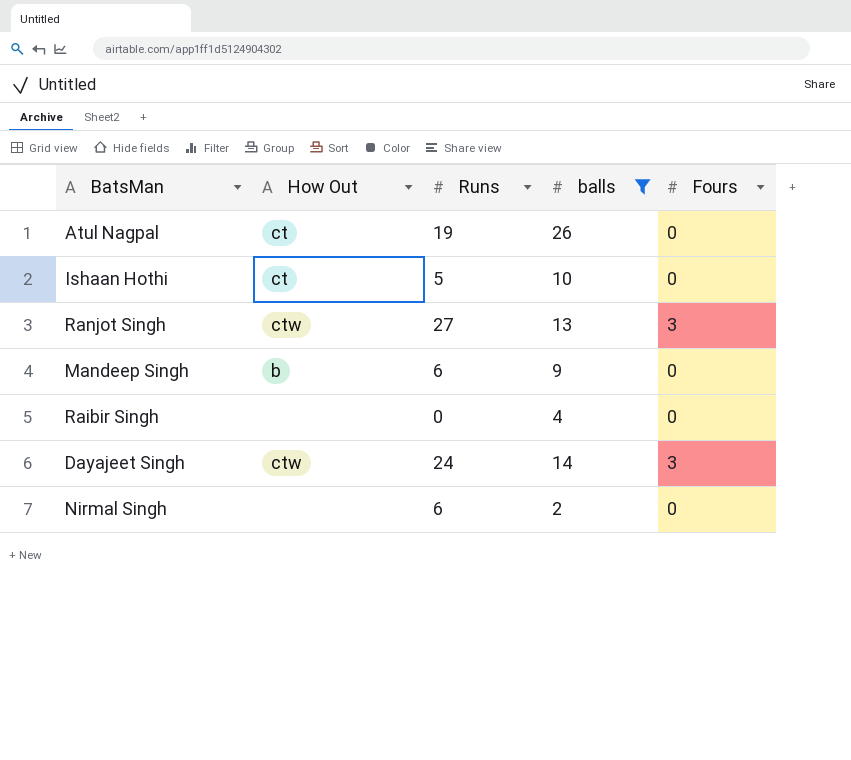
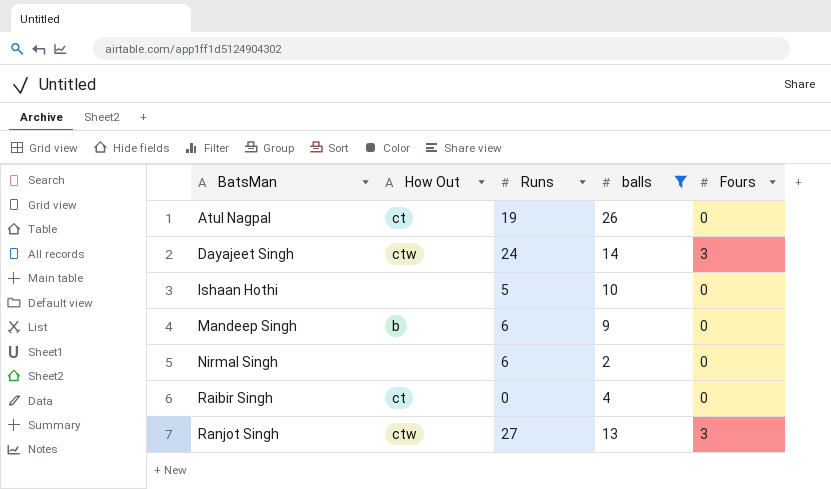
row order: none -> BatsMan ascending
Ishaan Hothi | How Out: ct -> none
Raibir Singh | How Out: none -> ct

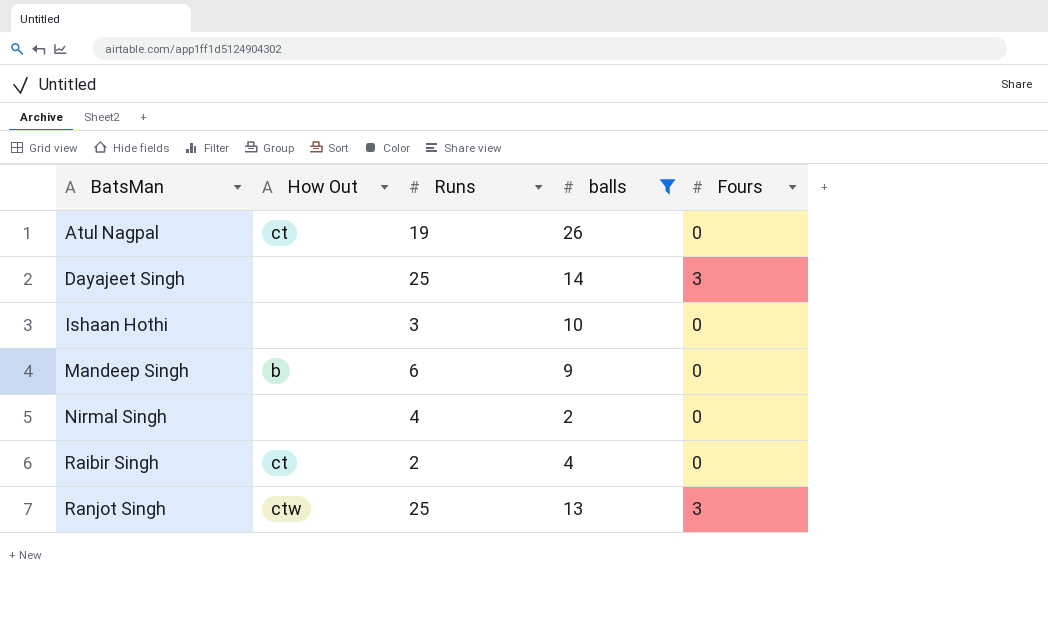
Dayajeet Singh | How Out: ctw -> none
Dayajeet Singh | Runs: 24 -> 25
Ishaan Hothi | Runs: 5 -> 3
Nirmal Singh | Runs: 6 -> 4
Raibir Singh | Runs: 0 -> 2
Ranjot Singh | Runs: 27 -> 25

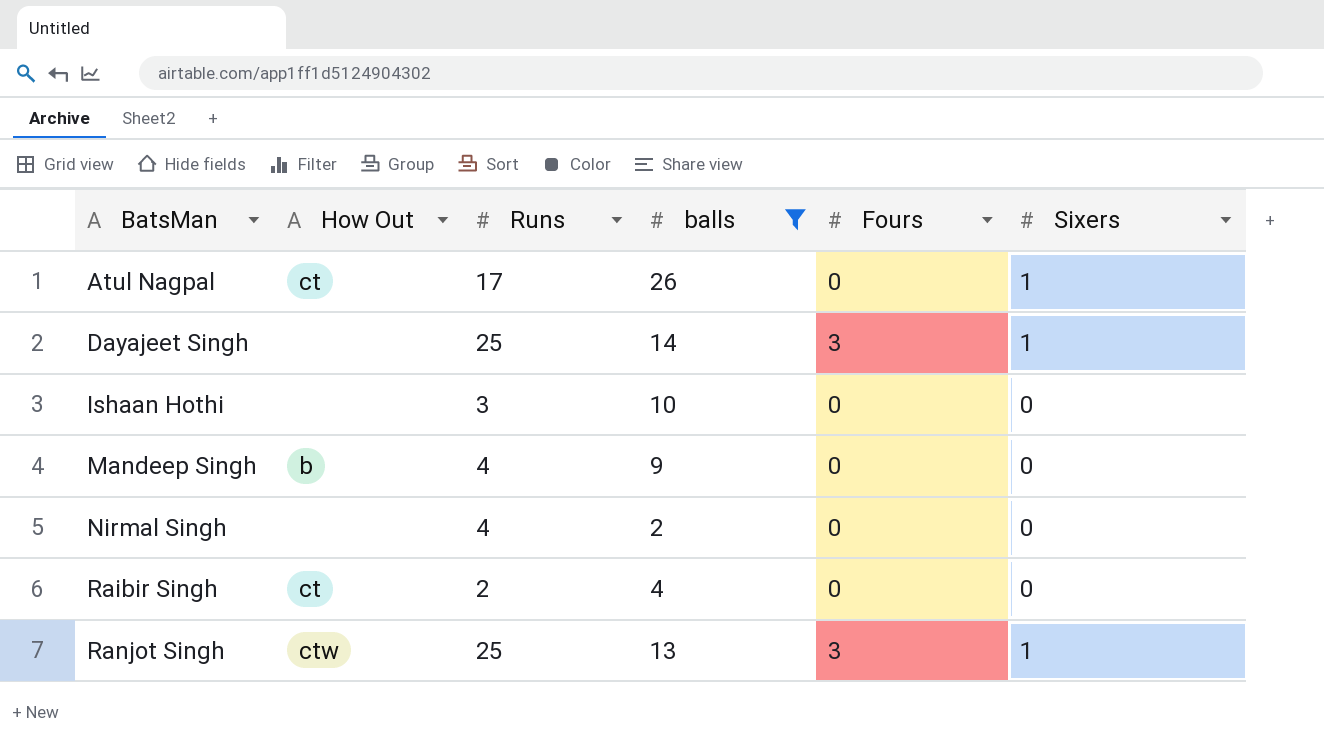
column Sixers | position: none -> 6
Atul Nagpal | Runs: 19 -> 17
Mandeep Singh | Runs: 6 -> 4

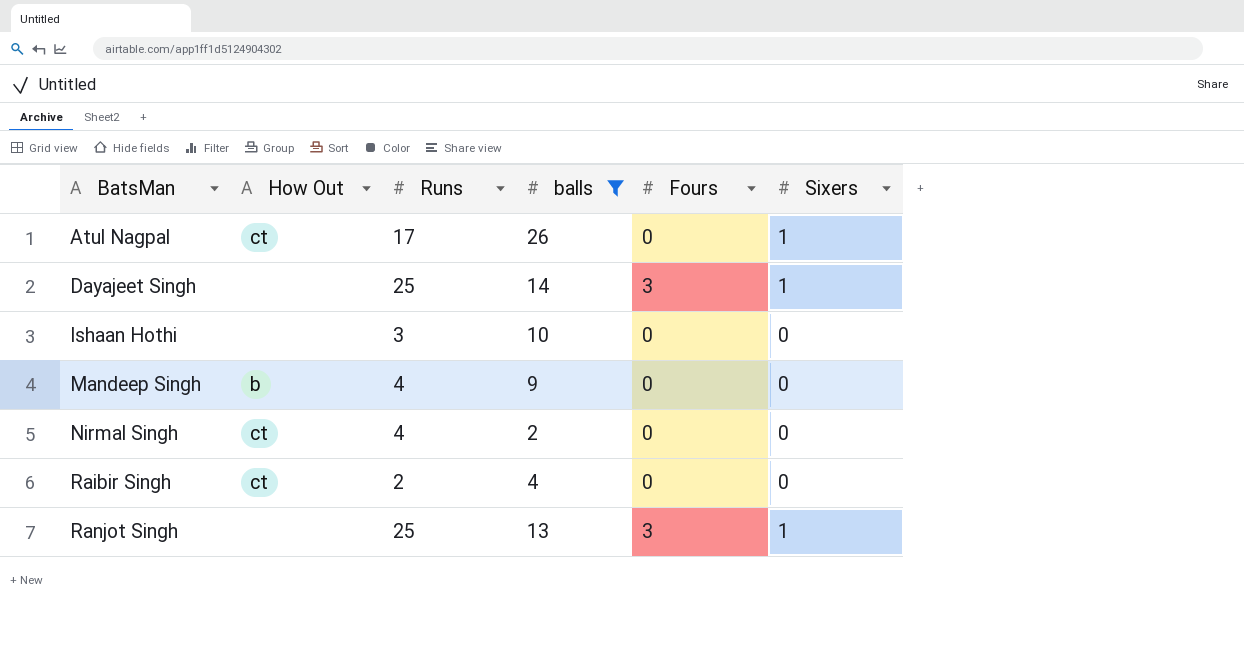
Nirmal Singh | How Out: none -> ct
Ranjot Singh | How Out: ctw -> none

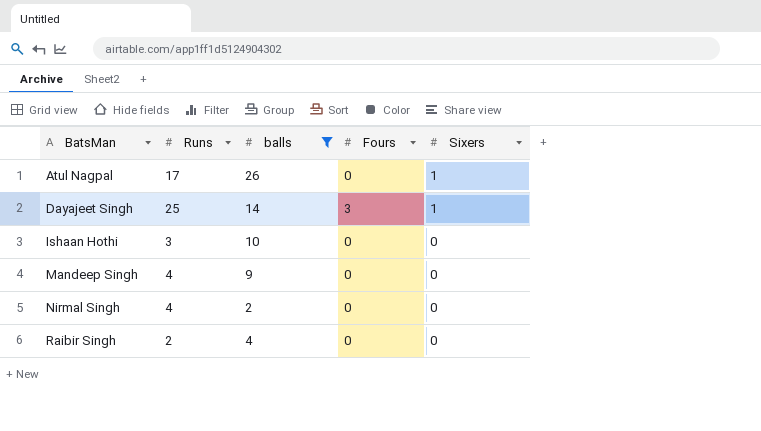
column How Out | position: 2 -> none
row Ranjot Singh: none | 25 | 13 | 3 | 1 -> none

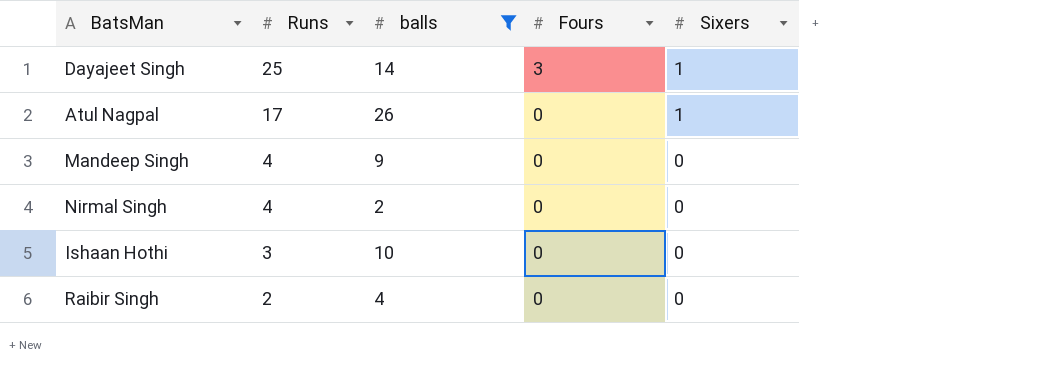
row order: BatsMan ascending -> Runs descending

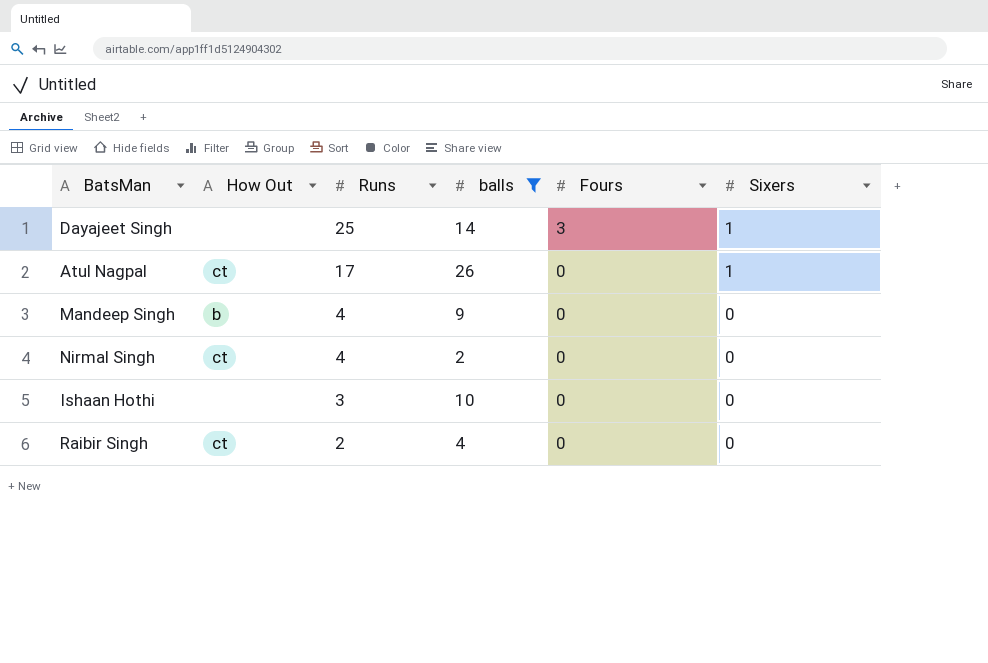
column How Out | position: none -> 2

